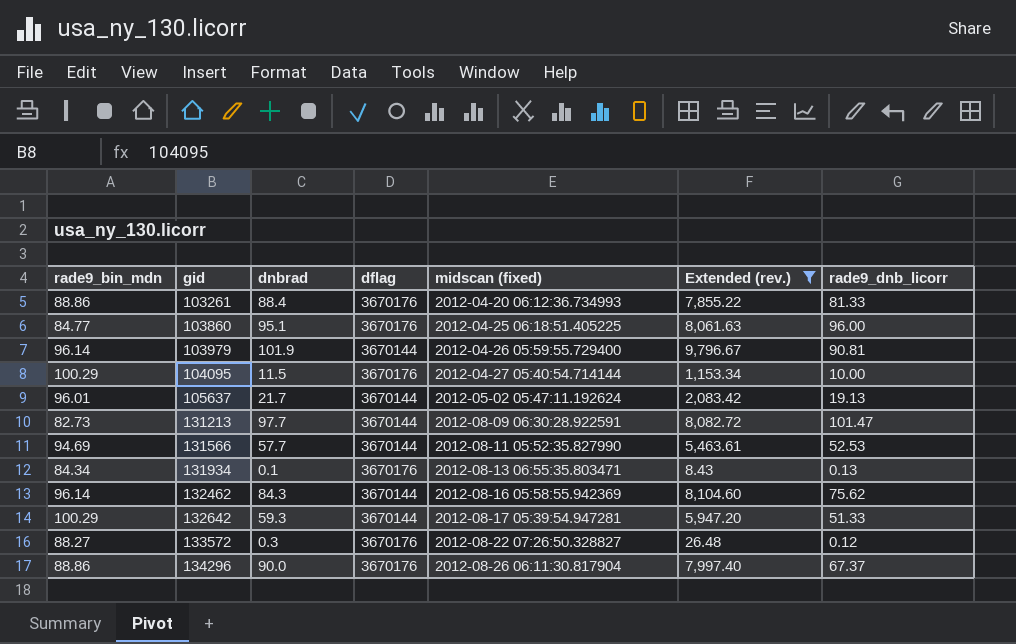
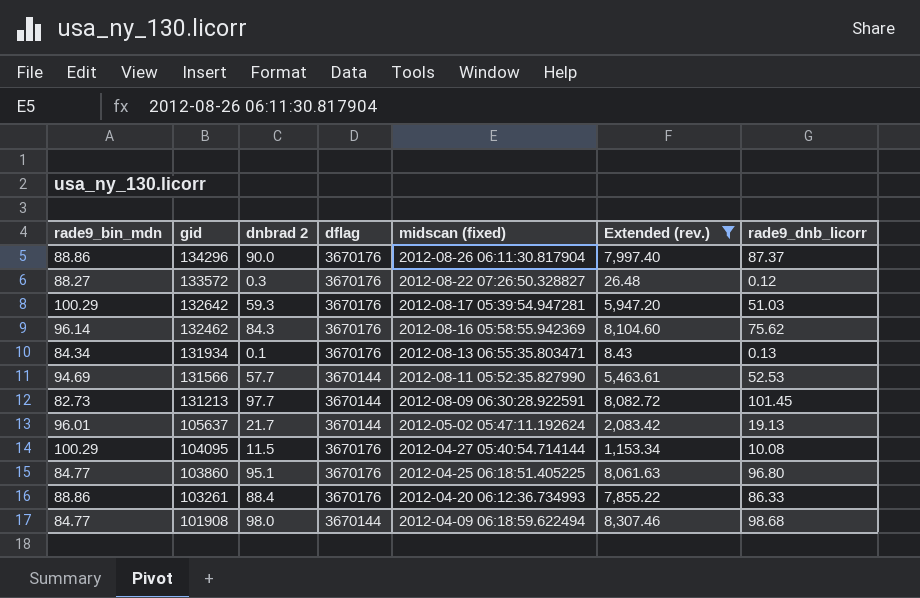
row order: gid ascending -> gid descending
column name: dnbrad -> dnbrad 2
row 103979: 96.14 | 101.9 | 3670144 | 2012-04-26 05:59:55.729400 | 9,796.67 | 90.81 -> none
134296 | rade9_dnb_licorr: 67.37 -> 87.37
132642 | dflag: 3670144 -> 3670176
132642 | rade9_dnb_licorr: 51.33 -> 51.03
132462 | dflag: 3670144 -> 3670176
131213 | rade9_dnb_licorr: 101.47 -> 101.45
104095 | rade9_dnb_licorr: 10.00 -> 10.08
103860 | rade9_dnb_licorr: 96.00 -> 96.80
103261 | rade9_dnb_licorr: 81.33 -> 86.33
row 101908: none -> 84.77 | 98.0 | 3670144 | 2012-04-09 06:18:59.622494 | 8,307.46 | 98.68

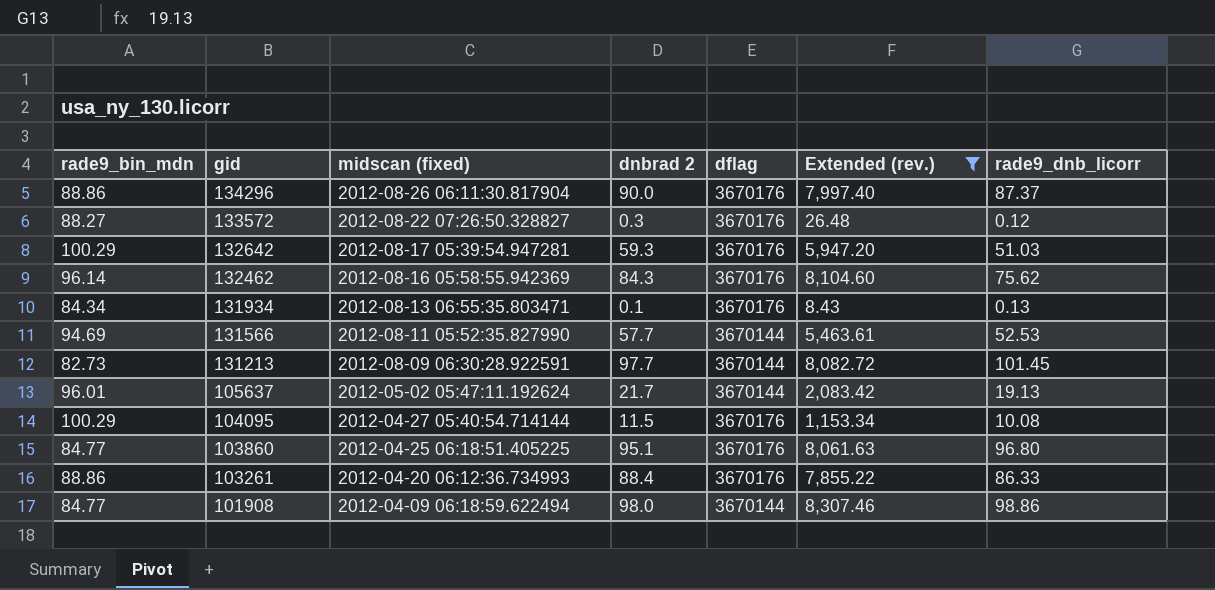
column midscan (fixed) | position: 5 -> 3
101908 | rade9_dnb_licorr: 98.68 -> 98.86

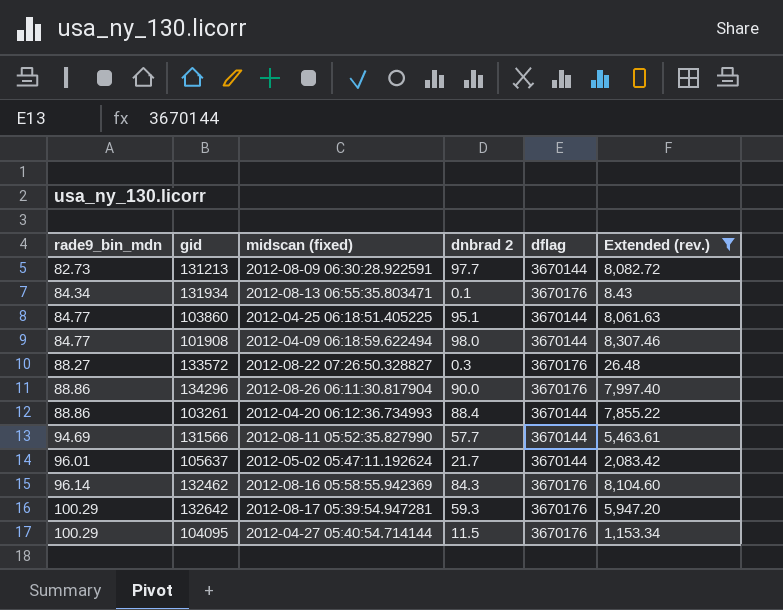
row order: gid descending -> rade9_bin_mdn ascending
column rade9_dnb_licorr | position: 7 -> none
103860 | dflag: 3670176 -> 3670144
103261 | dflag: 3670176 -> 3670144

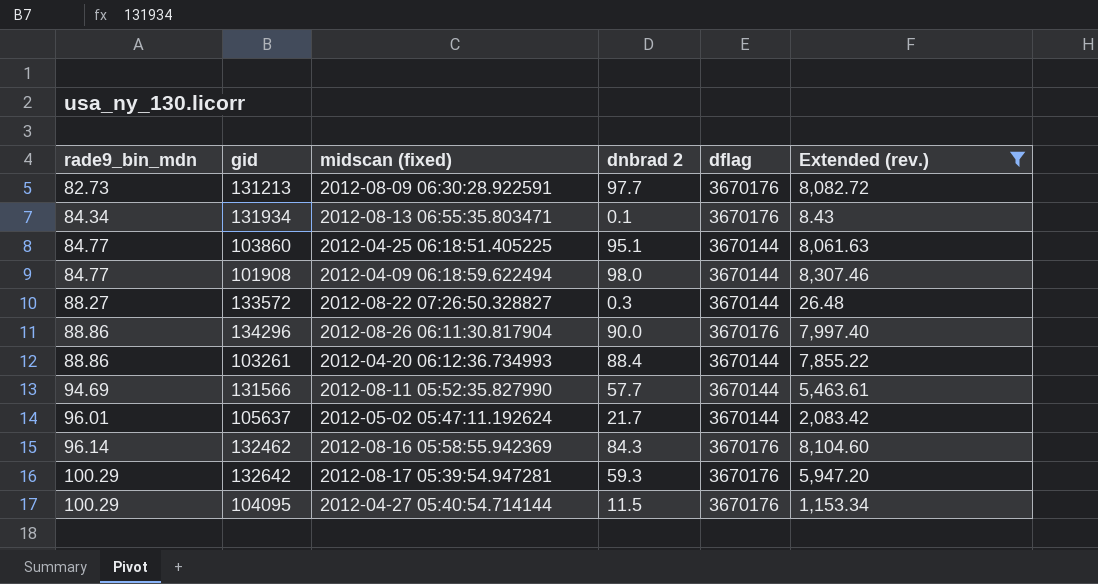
131213 | dflag: 3670144 -> 3670176
133572 | dflag: 3670176 -> 3670144

